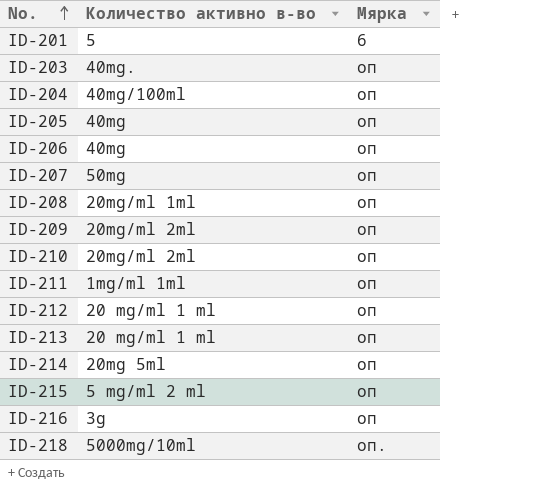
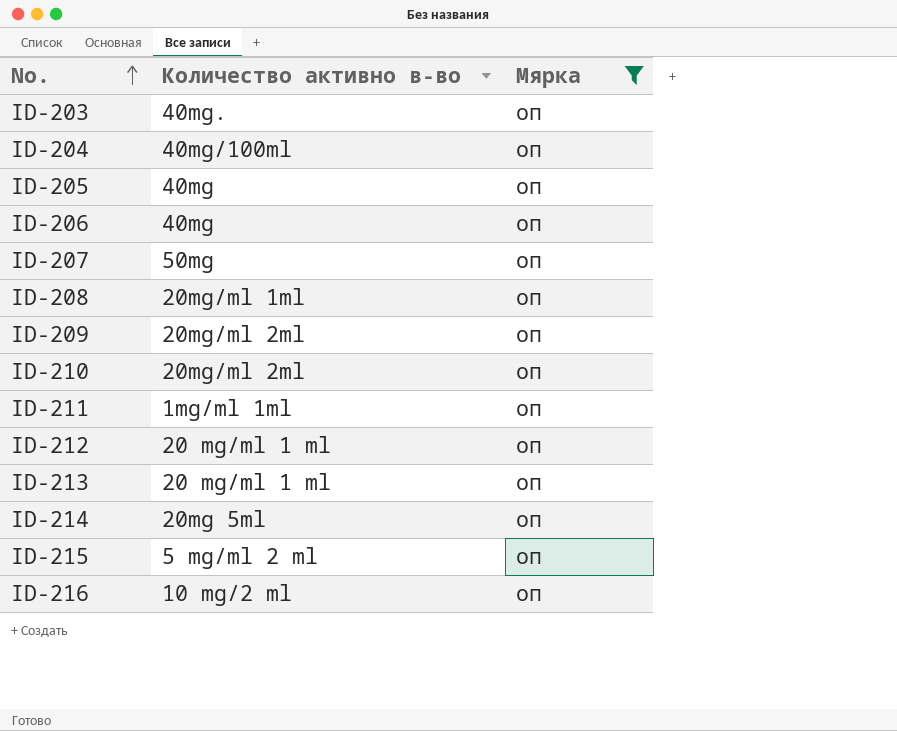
filter: none -> Мярка = оп
ID-216 | Количество активно в-во: 3g -> 10 mg/2 ml

